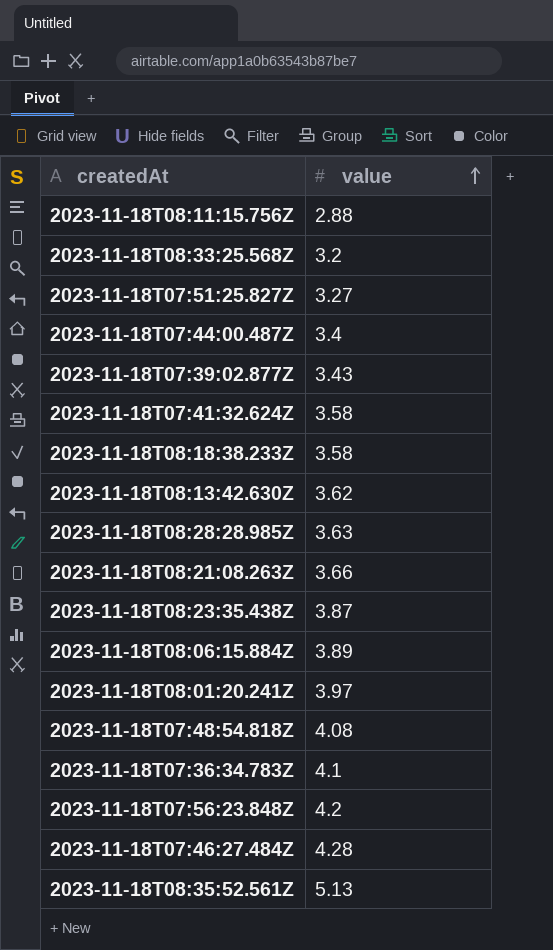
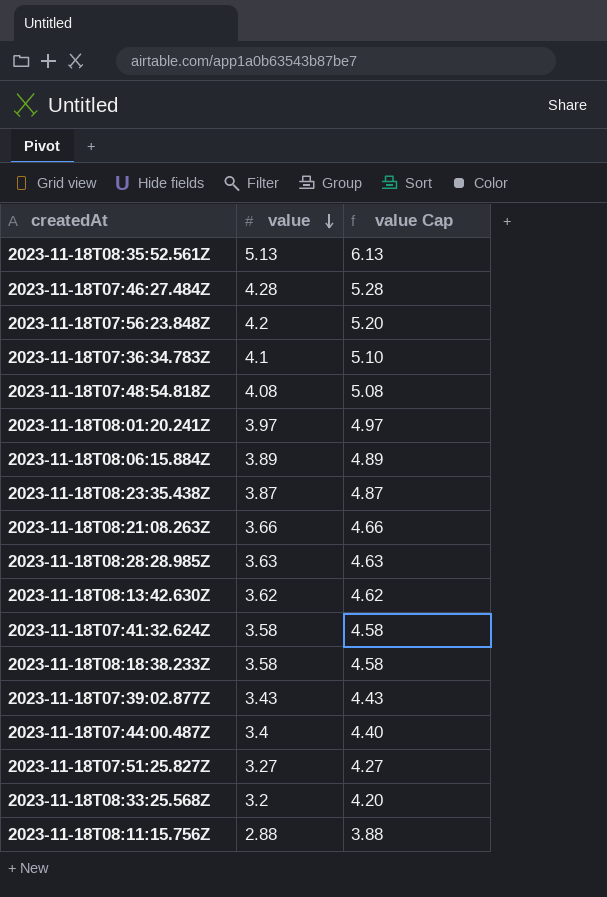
row order: value ascending -> value descending
column value Cap | formula: none -> [value] + 1

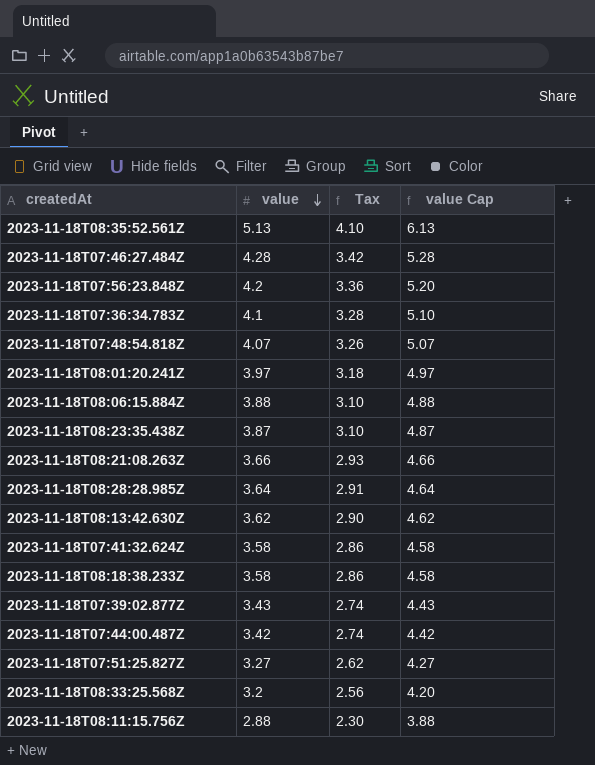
column Tax | formula: none -> [value] * 0.8
2023-11-18T07:48:54.818Z | value: 4.08 -> 4.07
2023-11-18T07:48:54.818Z | value Cap: 5.08 -> 5.07
2023-11-18T08:06:15.884Z | value: 3.89 -> 3.88
2023-11-18T08:06:15.884Z | value Cap: 4.89 -> 4.88
2023-11-18T08:28:28.985Z | value: 3.63 -> 3.64
2023-11-18T08:28:28.985Z | value Cap: 4.63 -> 4.64
2023-11-18T07:44:00.487Z | value: 3.4 -> 3.42
2023-11-18T07:44:00.487Z | value Cap: 4.40 -> 4.42

